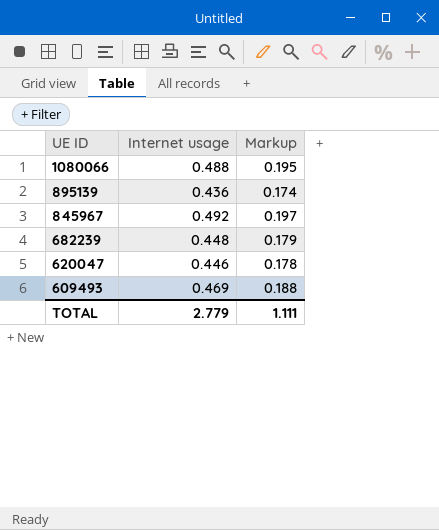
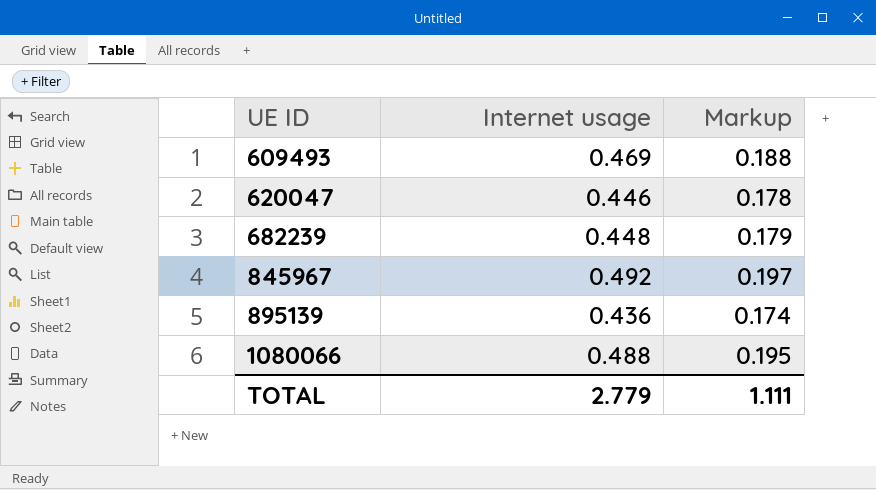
row order: UE ID descending -> UE ID ascending

